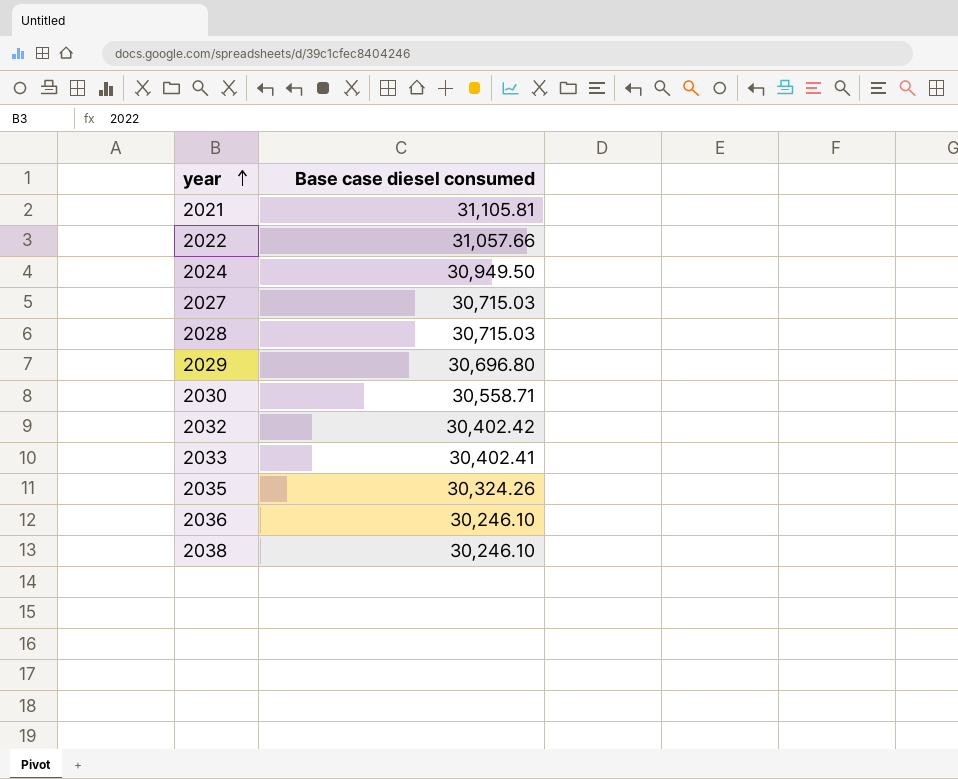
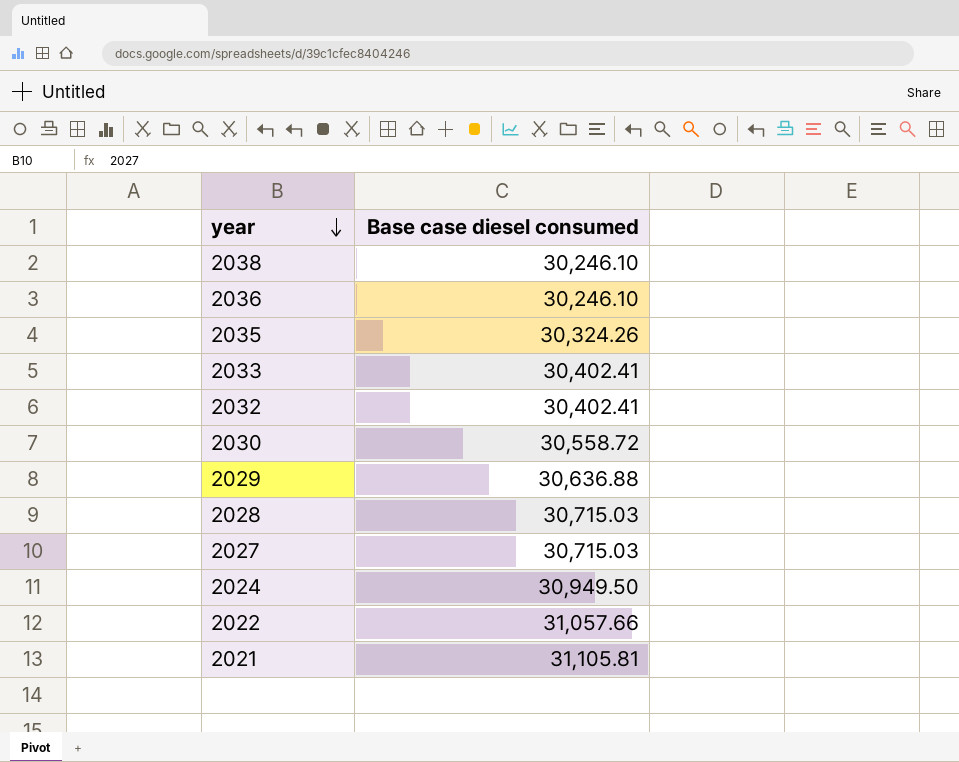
row order: year ascending -> year descending
2032 | Base case diesel consumed: 30,402.42 -> 30,402.41
2030 | Base case diesel consumed: 30,558.71 -> 30,558.72
2029 | Base case diesel consumed: 30,696.80 -> 30,636.88

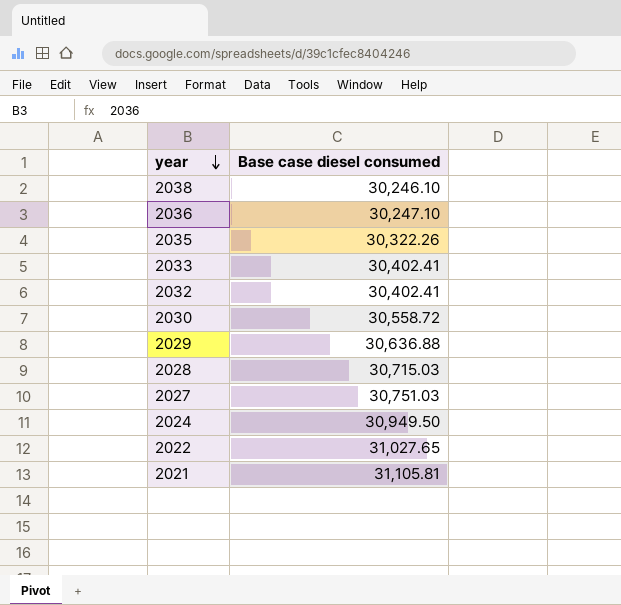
2036 | Base case diesel consumed: 30,246.10 -> 30,247.10
2035 | Base case diesel consumed: 30,324.26 -> 30,322.26
2027 | Base case diesel consumed: 30,715.03 -> 30,751.03
2022 | Base case diesel consumed: 31,057.66 -> 31,027.65

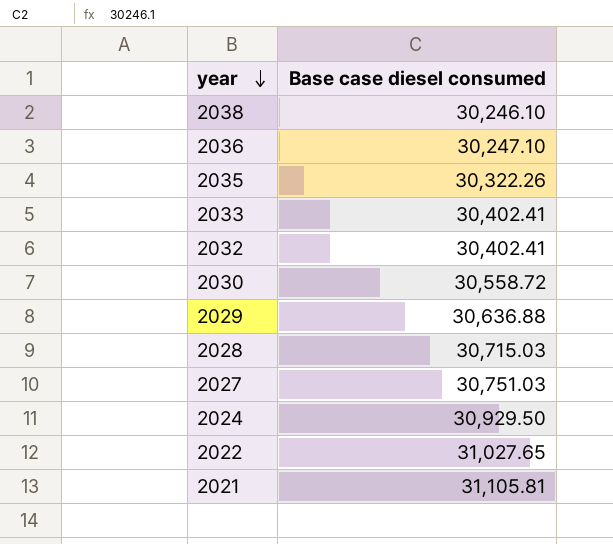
2024 | Base case diesel consumed: 30,949.50 -> 30,929.50

